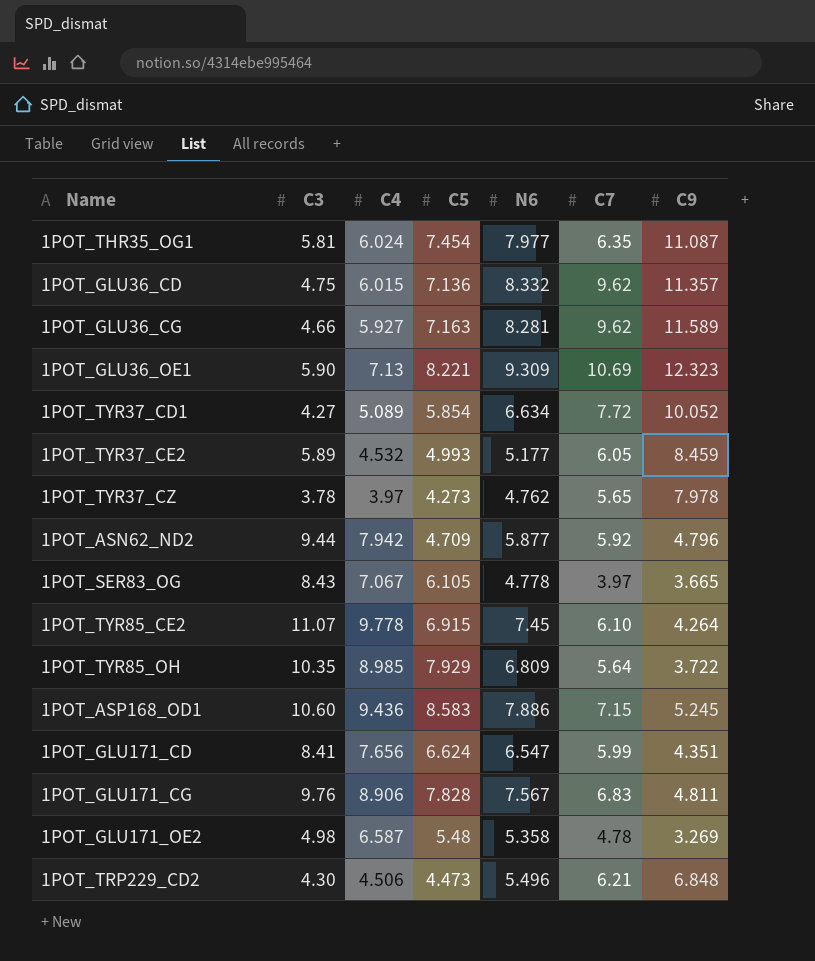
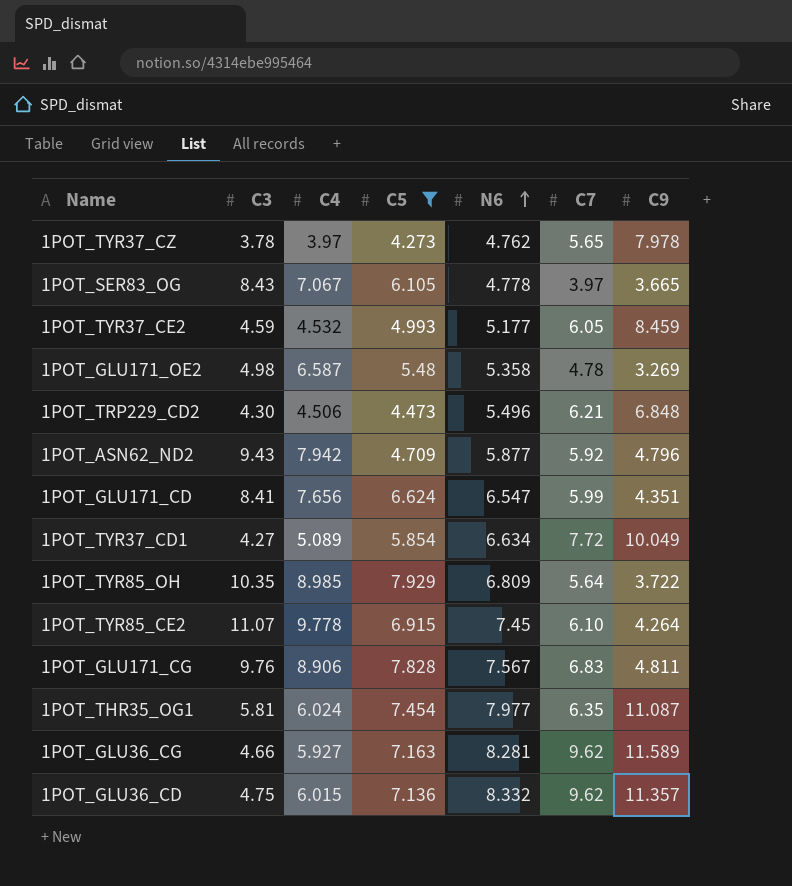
filter: none -> C5 <= 7.929
row order: none -> N6 ascending
1POT_TYR37_CE2 | C3: 5.89 -> 4.59
1POT_ASN62_ND2 | C3: 9.44 -> 9.43
1POT_TYR37_CD1 | C9: 10.052 -> 10.049

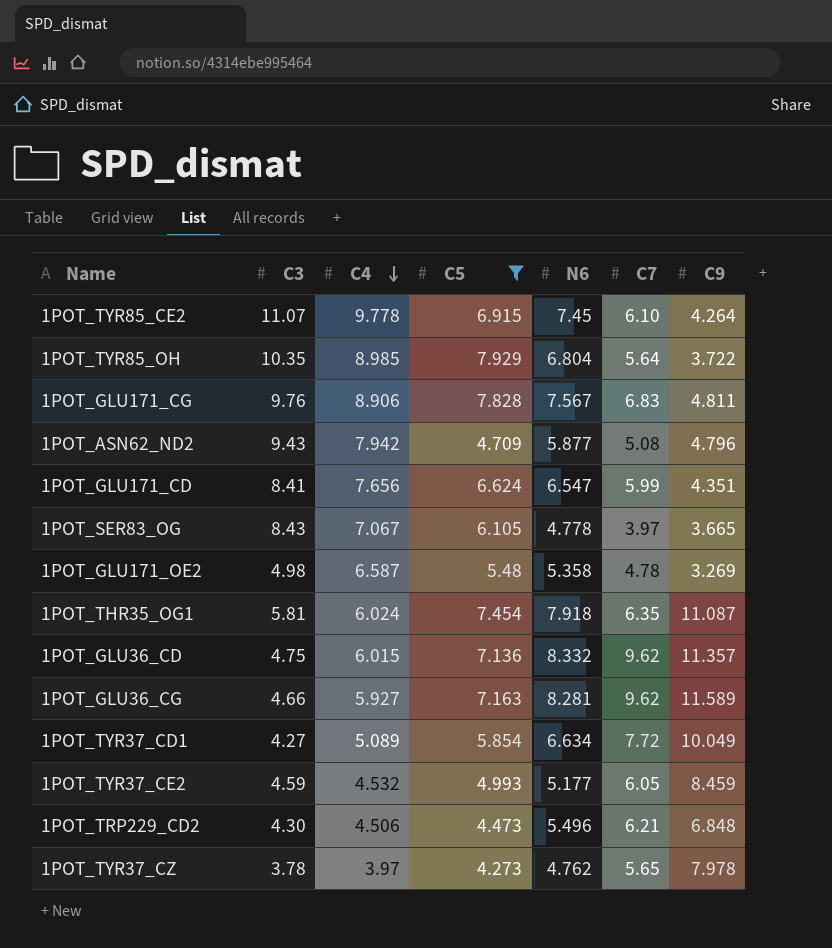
row order: N6 ascending -> C4 descending
1POT_TYR85_OH | N6: 6.809 -> 6.804
1POT_ASN62_ND2 | C7: 5.92 -> 5.08
1POT_THR35_OG1 | N6: 7.977 -> 7.918

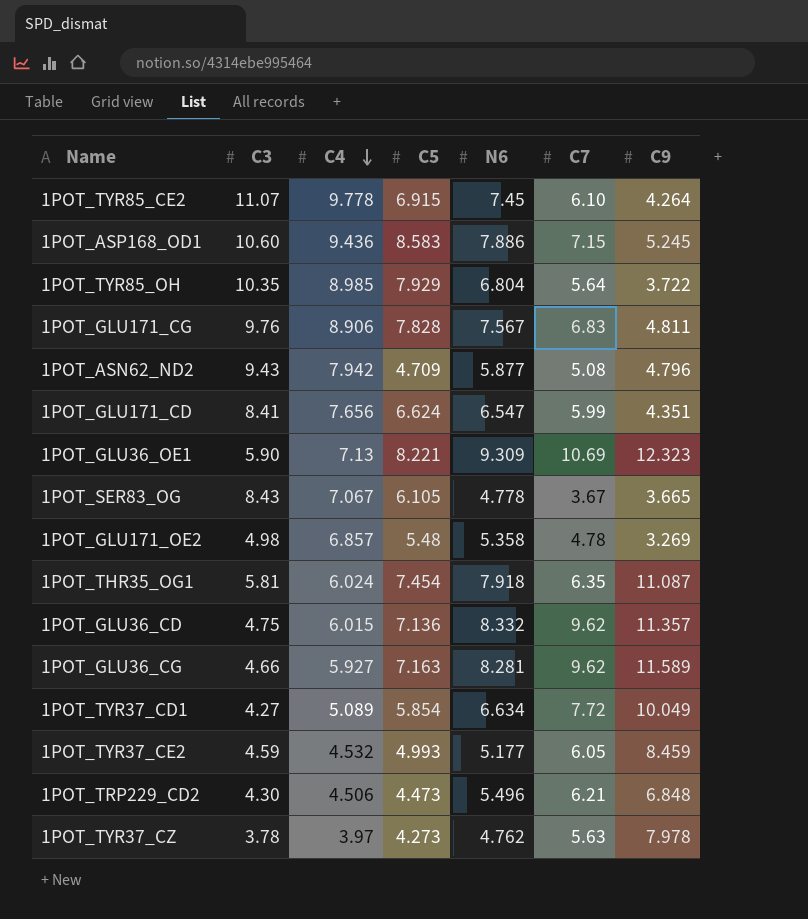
filter: C5 <= 7.929 -> none
1POT_SER83_OG | C7: 3.97 -> 3.67
1POT_GLU171_OE2 | C4: 6.587 -> 6.857
1POT_TYR37_CZ | C7: 5.65 -> 5.63

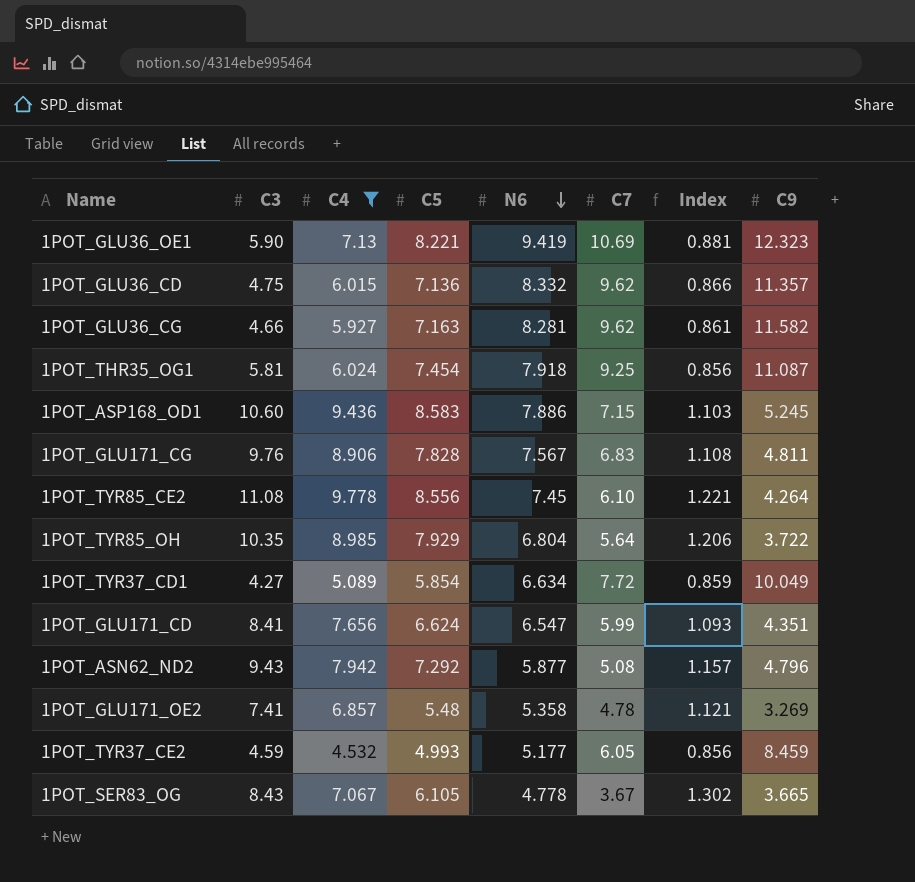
filter: none -> C4 >= 4.532
row order: C4 descending -> N6 descending
column Index | formula: none -> [N6] / [C7]
1POT_GLU36_OE1 | N6: 9.309 -> 9.419
1POT_GLU36_CG | C9: 11.589 -> 11.582
1POT_THR35_OG1 | C7: 6.35 -> 9.25
1POT_TYR85_CE2 | C3: 11.07 -> 11.08
1POT_TYR85_CE2 | C5: 6.915 -> 8.556
1POT_ASN62_ND2 | C5: 4.709 -> 7.292
1POT_GLU171_OE2 | C3: 4.98 -> 7.41

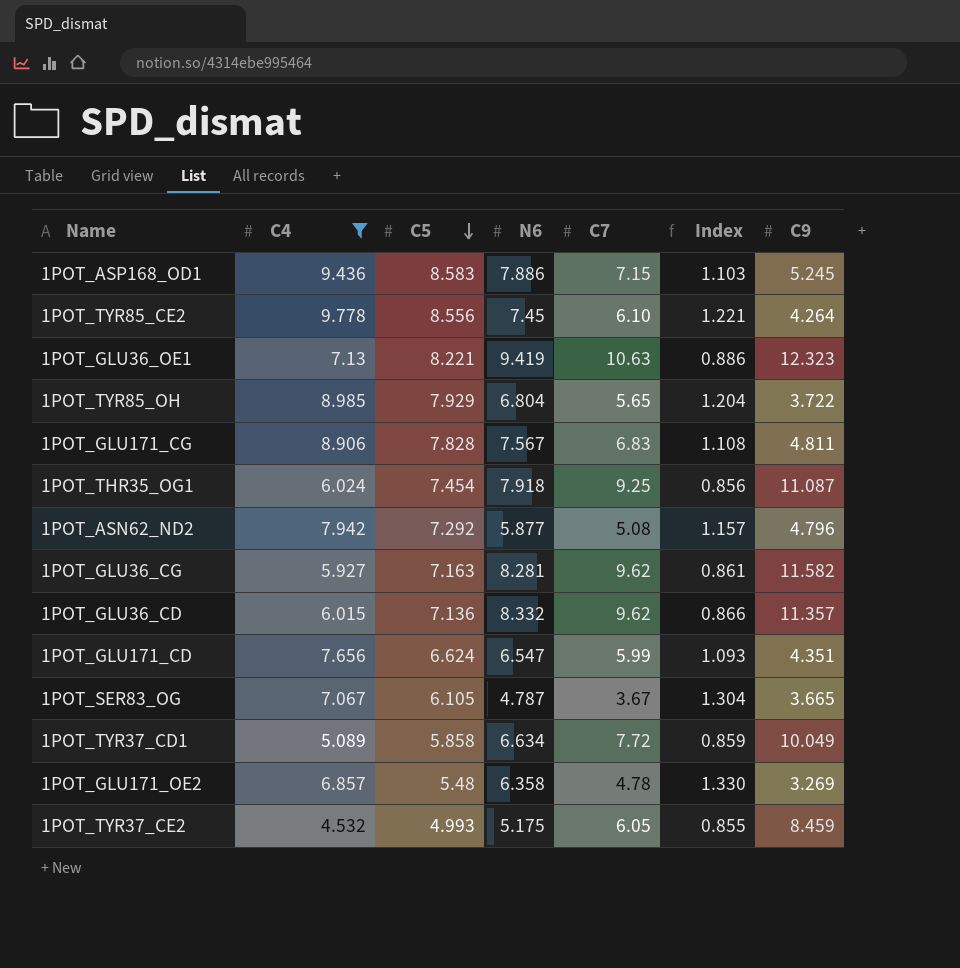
row order: N6 descending -> C5 descending
column C3 | position: 2 -> none
1POT_GLU36_OE1 | C7: 10.69 -> 10.63
1POT_GLU36_OE1 | Index: 0.881 -> 0.886
1POT_TYR85_OH | C7: 5.64 -> 5.65
1POT_TYR85_OH | Index: 1.206 -> 1.204
1POT_SER83_OG | N6: 4.778 -> 4.787
1POT_SER83_OG | Index: 1.302 -> 1.304
1POT_TYR37_CD1 | C5: 5.854 -> 5.858
1POT_GLU171_OE2 | N6: 5.358 -> 6.358
1POT_GLU171_OE2 | Index: 1.121 -> 1.330
1POT_TYR37_CE2 | N6: 5.177 -> 5.175
1POT_TYR37_CE2 | Index: 0.856 -> 0.855

